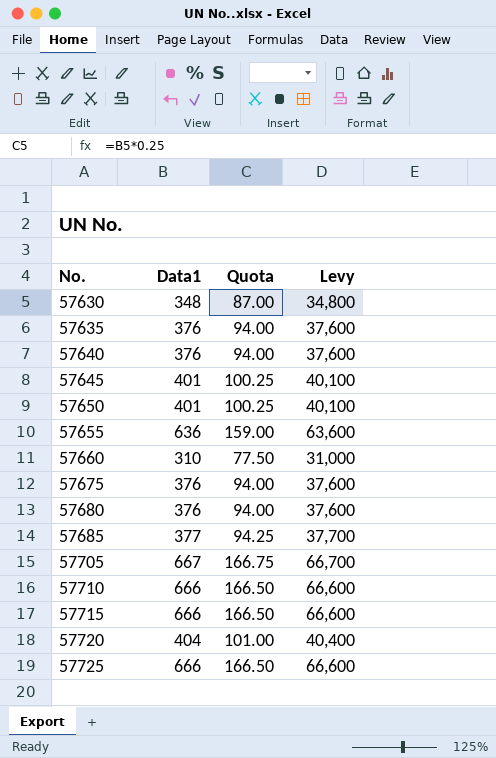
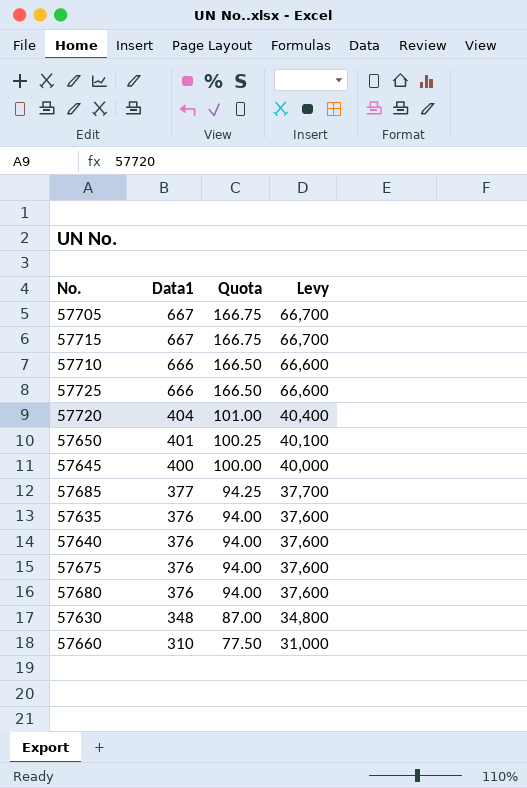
row order: No. ascending -> Data1 descending
row 57655: 636 | 159.00 | 63,600 -> none
57715 | Data1: 666 -> 667
57715 | Quota: 166.50 -> 166.75
57715 | Levy: 66,600 -> 66,700
57645 | Data1: 401 -> 400
57645 | Quota: 100.25 -> 100.00
57645 | Levy: 40,100 -> 40,000

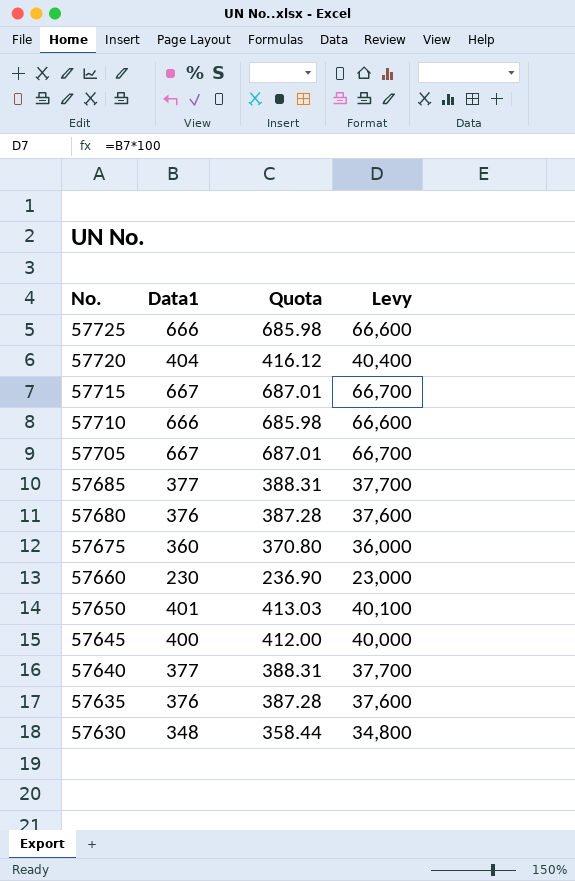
row order: Data1 descending -> No. descending
column Quota | formula: [Data1] * 0.25 -> [Data1] * 1.03
57675 | Data1: 376 -> 360
57675 | Levy: 37,600 -> 36,000
57660 | Data1: 310 -> 230
57660 | Levy: 31,000 -> 23,000
57640 | Data1: 376 -> 377
57640 | Levy: 37,600 -> 37,700

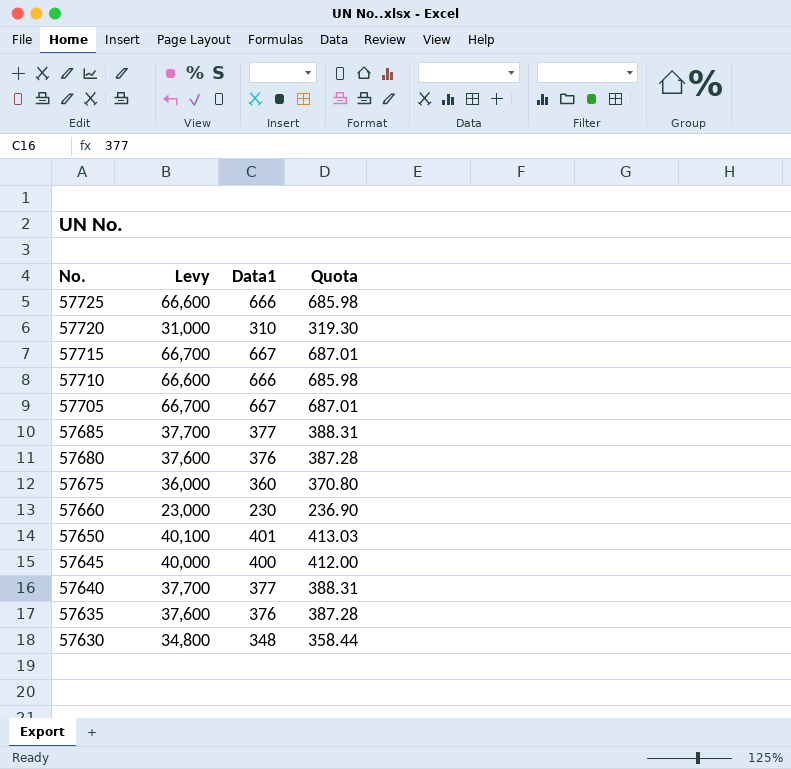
column Levy | position: 4 -> 2
57720 | Levy: 40,400 -> 31,000
57720 | Data1: 404 -> 310
57720 | Quota: 416.12 -> 319.30

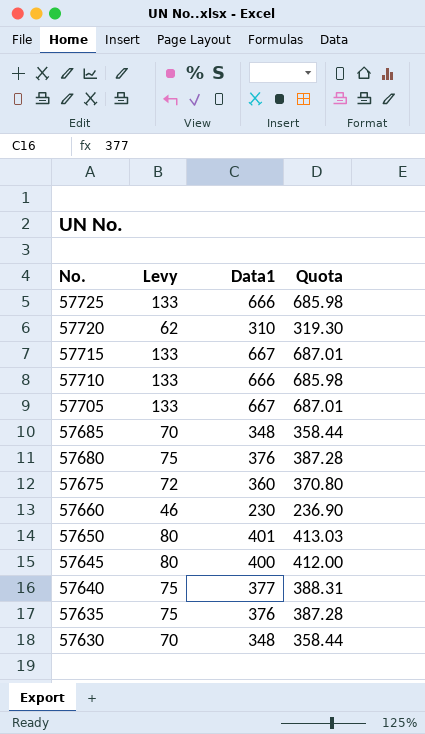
column Levy | formula: [Data1] * 100 -> [Data1] * 0.2
57685 | Data1: 377 -> 348
57685 | Quota: 388.31 -> 358.44

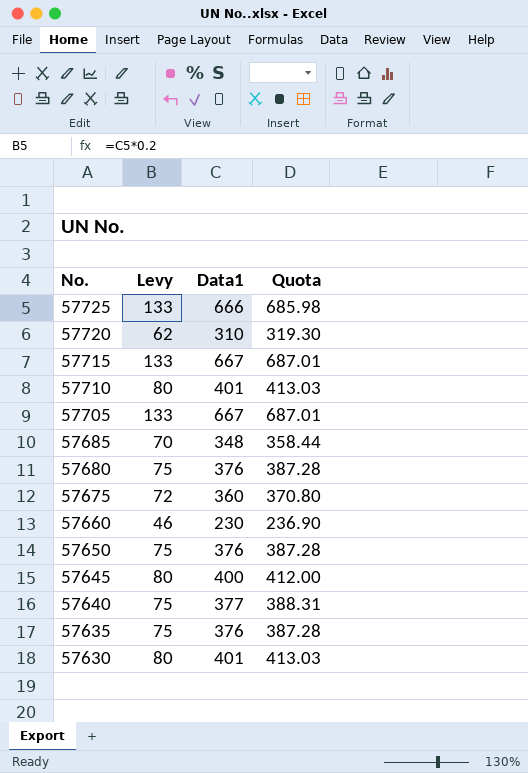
57710 | Levy: 133 -> 80
57710 | Data1: 666 -> 401
57710 | Quota: 685.98 -> 413.03
57650 | Levy: 80 -> 75
57650 | Data1: 401 -> 376
57650 | Quota: 413.03 -> 387.28
57630 | Levy: 70 -> 80
57630 | Data1: 348 -> 401
57630 | Quota: 358.44 -> 413.03

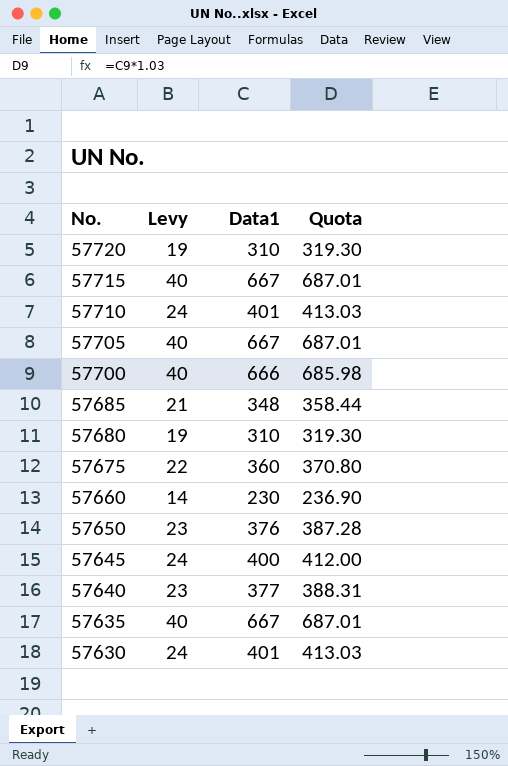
column Levy | formula: [Data1] * 0.2 -> [Data1] * 0.06
row 57725: 133 | 666 | 685.98 -> none
row 57700: none -> 40 | 666 | 685.98
57680 | Data1: 376 -> 310
57680 | Quota: 387.28 -> 319.30
57635 | Data1: 376 -> 667
57635 | Quota: 387.28 -> 687.01

